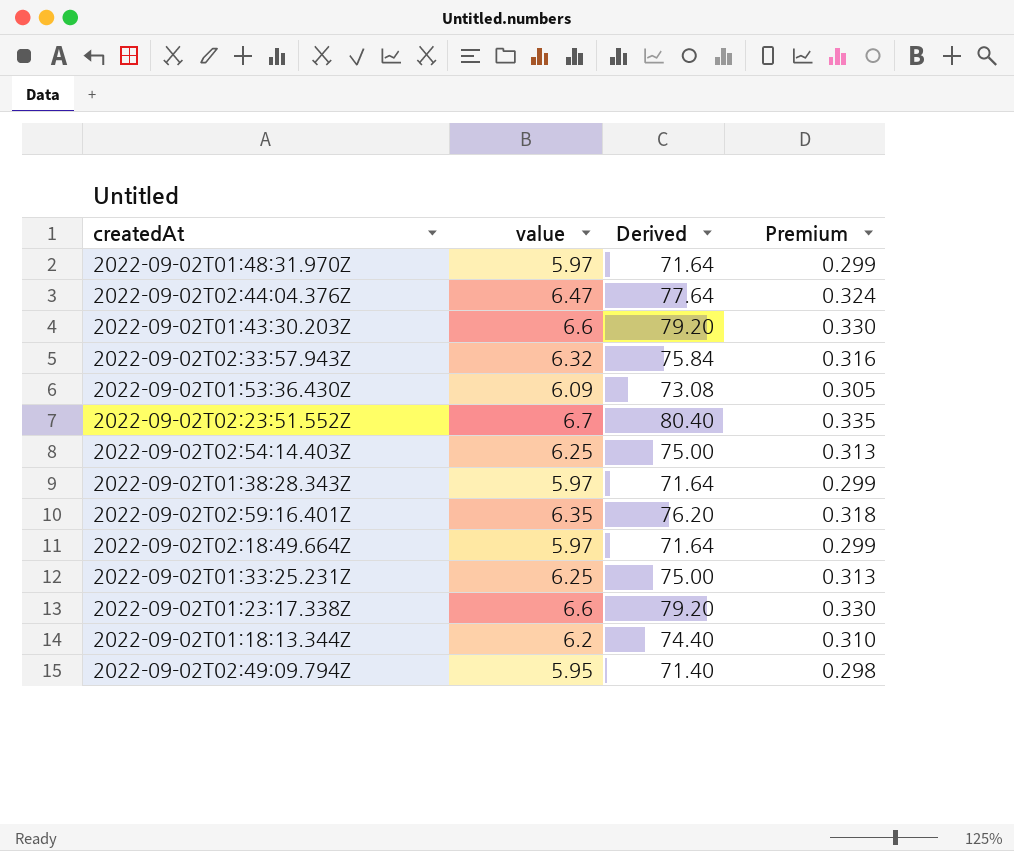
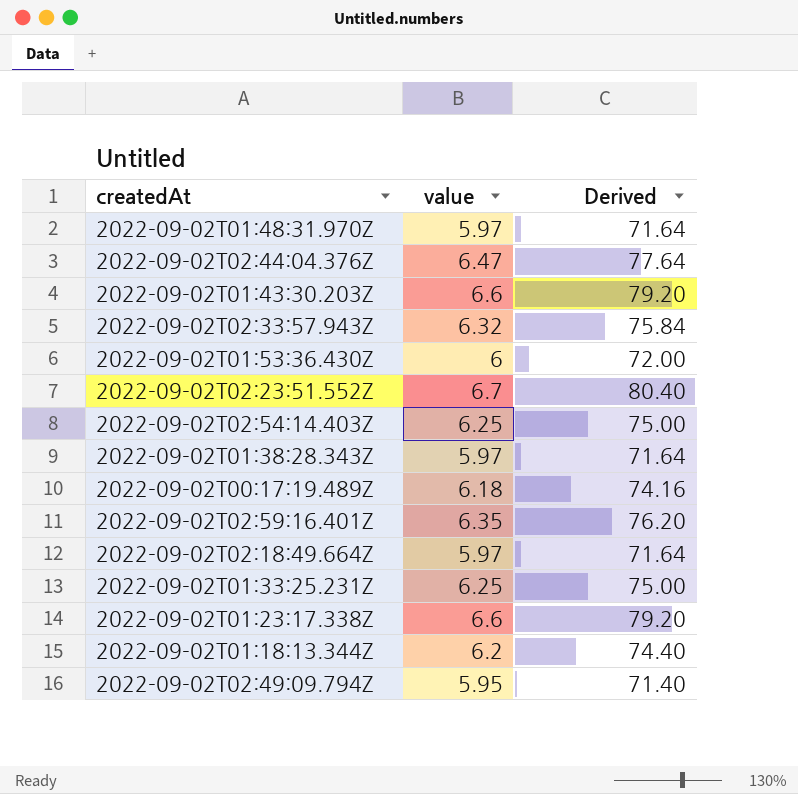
column Premium | formula: [value] * 0.05 -> none
2022-09-02T01:53:36.430Z | value: 6.09 -> 6
2022-09-02T01:53:36.430Z | Derived: 73.08 -> 72.00
row 2022-09-02T00:17:19.489Z: none -> 6.18 | 74.16

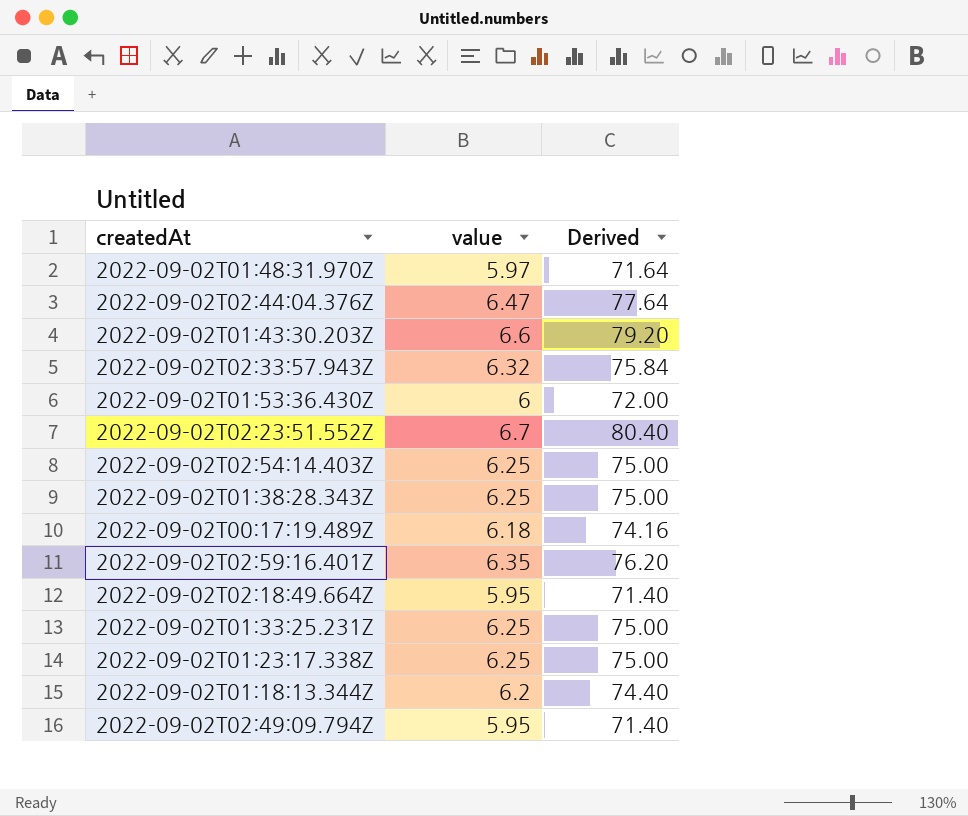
2022-09-02T01:38:28.343Z | value: 5.97 -> 6.25
2022-09-02T01:38:28.343Z | Derived: 71.64 -> 75.00
2022-09-02T02:18:49.664Z | value: 5.97 -> 5.95
2022-09-02T02:18:49.664Z | Derived: 71.64 -> 71.40
2022-09-02T01:23:17.338Z | value: 6.6 -> 6.25
2022-09-02T01:23:17.338Z | Derived: 79.20 -> 75.00

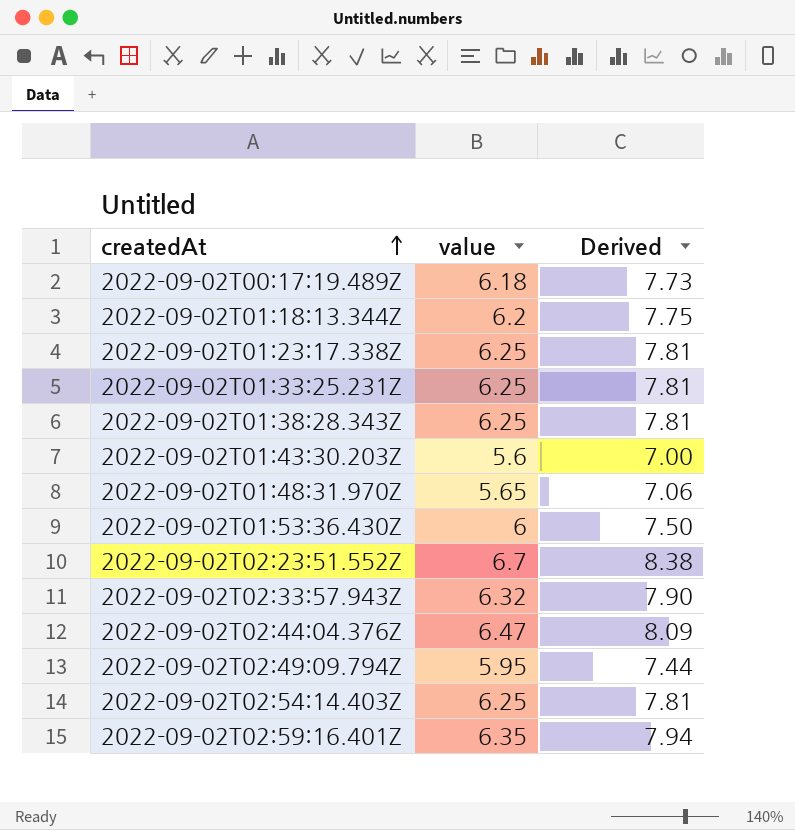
row order: none -> createdAt ascending
column Derived | formula: [value] * 12 -> [value] * 1.25
row 2022-09-02T02:18:49.664Z: 5.95 | 71.40 -> none
2022-09-02T01:43:30.203Z | value: 6.6 -> 5.6
2022-09-02T01:48:31.970Z | value: 5.97 -> 5.65

